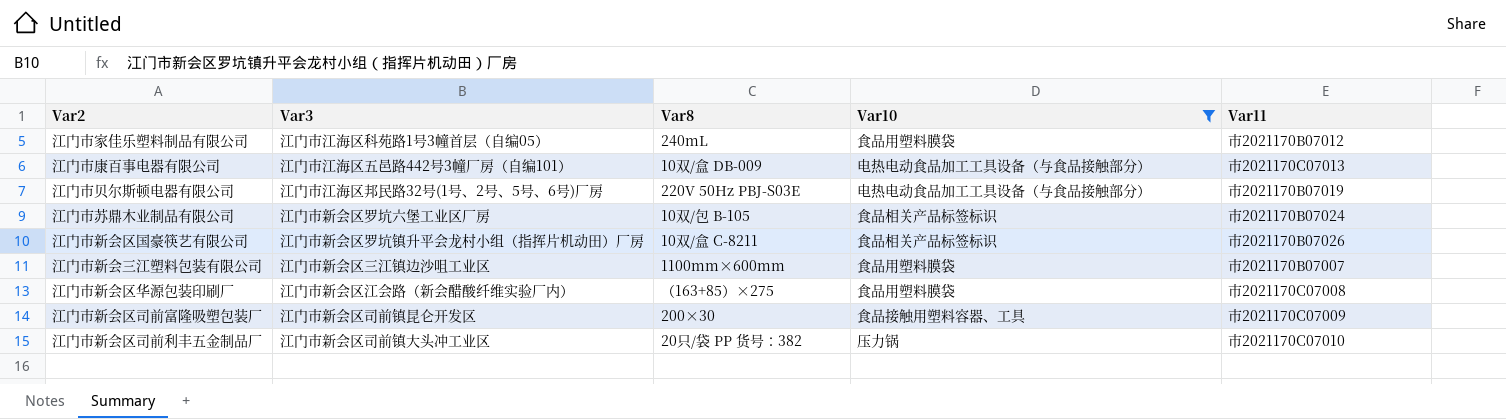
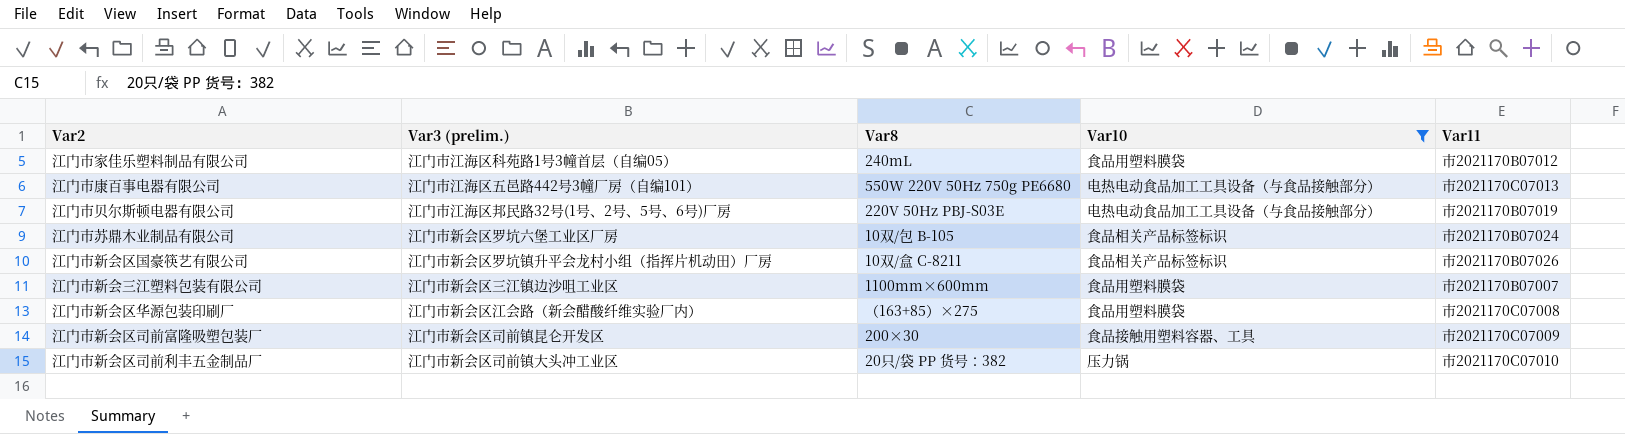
column name: Var3 -> Var3 (prelim.)
江门市康百事电器有限公司 | Var8: 10双/盒 DB-009 -> 550W 220V 50Hz 750g PE6680

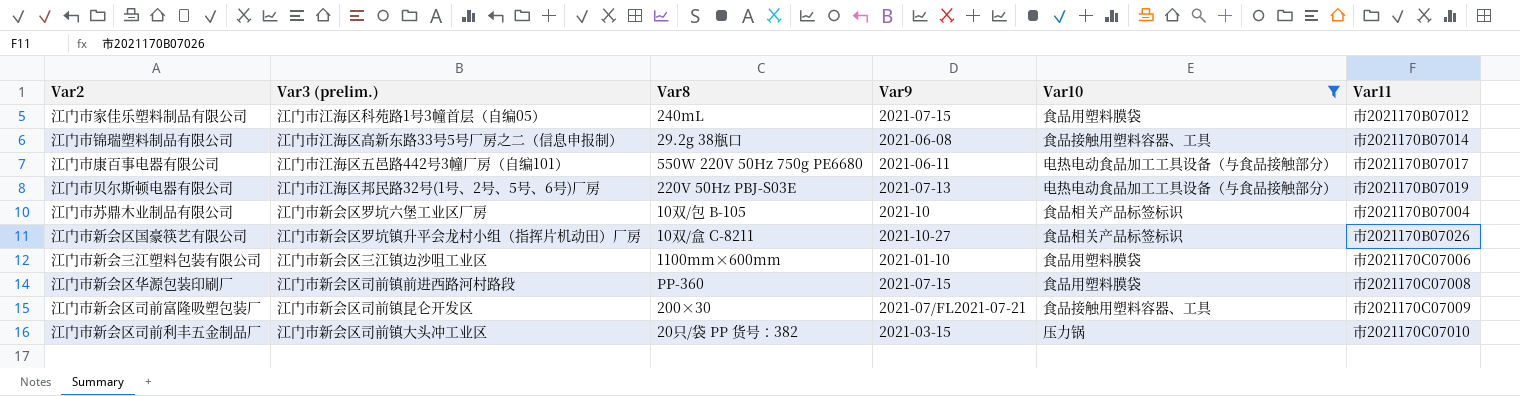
column Var9 | position: none -> 4
row 江门市锦瑞塑料制品有限公司: none -> 江门市江海区高新东路33号5号厂房之二（信息申报制） | 29.2g 38瓶口 | 2021-06-08 | 食品接触用塑料容器、工具 | 市2021170B07014
江门市康百事电器有限公司 | Var11: 市2021170C07013 -> 市2021170B07017
江门市苏鼎木业制品有限公司 | Var11: 市2021170B07024 -> 市2021170B07004
江门市新会三江塑料包装有限公司 | Var11: 市2021170B07007 -> 市2021170C07006
江门市新会区华源包装印刷厂 | Var3 (prelim.): 江门市新会区江会路（新会醋酸纤维实验厂内） -> 江门市新会区司前镇前进西路河村路段
江门市新会区华源包装印刷厂 | Var8: （163+85）×275 -> PP-360

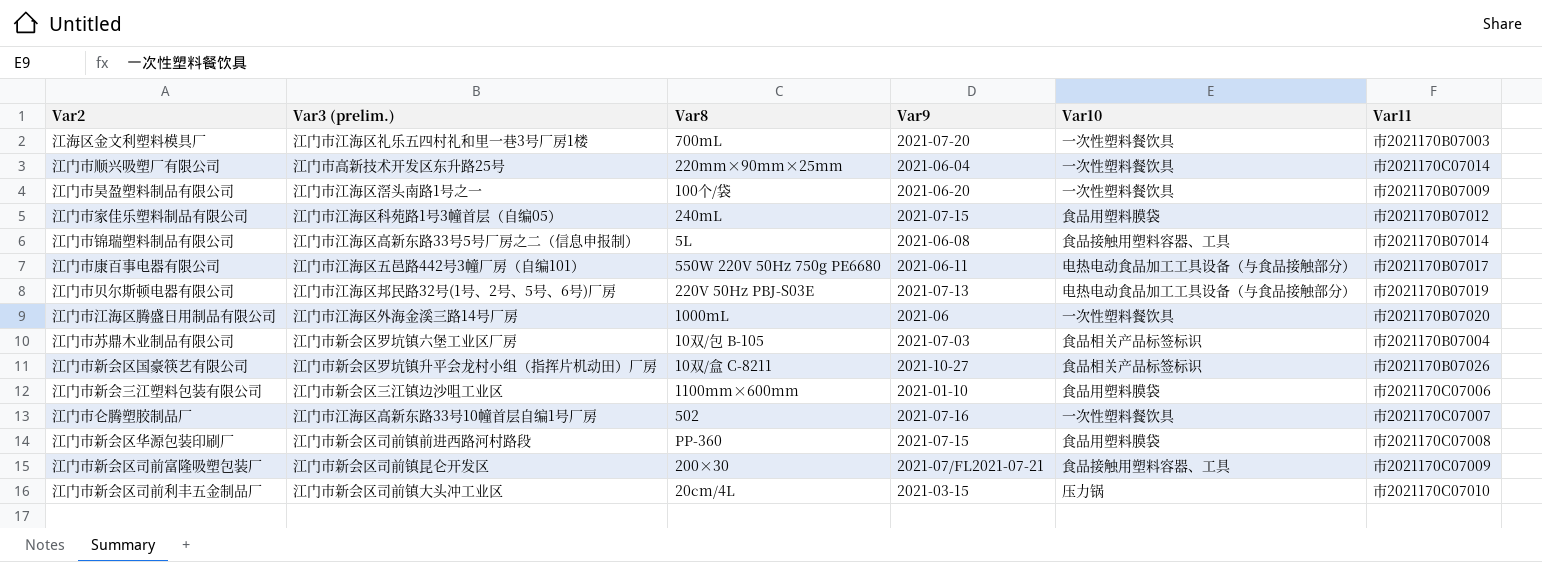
filter: Var10 != 一次性塑料餐饮具 -> none
江门市锦瑞塑料制品有限公司 | Var8: 29.2g 38瓶口 -> 5L
江门市苏鼎木业制品有限公司 | Var3 (prelim.): 江门市新会区罗坑六堡工业区厂房 -> 江门市新会区罗坑镇六堡工业区厂房
江门市苏鼎木业制品有限公司 | Var9: 2021-10 -> 2021-07-03
江门市新会区司前利丰五金制品厂 | Var8: 20只/袋 PP 货号：382 -> 20cm/4L

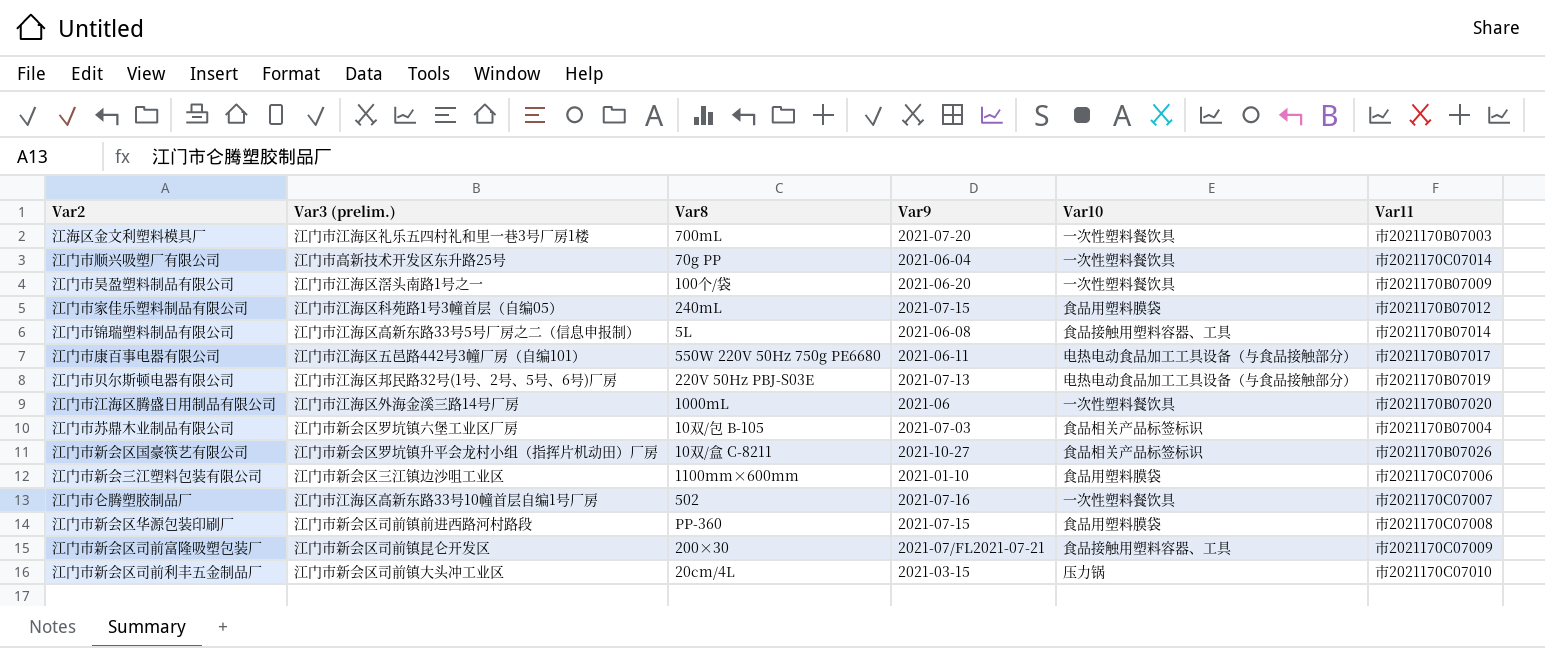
江门市顺兴吸塑厂有限公司 | Var8: 220mm×90mm×25mm -> 70g PP

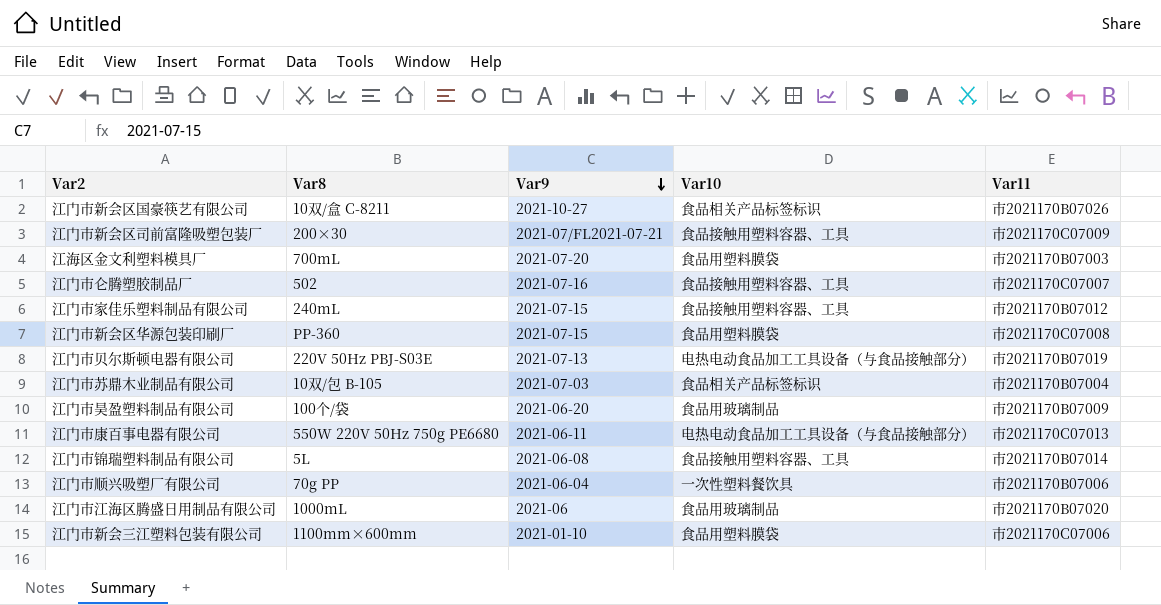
row order: none -> Var9 descending
column Var3 (prelim.) | position: 2 -> none
row 江门市新会区司前利丰五金制品厂: 江门市新会区司前镇大头冲工业区 | 20cm/4L | 2021-03-15 | 压力锅 | 市2021170C07010 -> none
江海区金文利塑料模具厂 | Var10: 一次性塑料餐饮具 -> 食品用塑料膜袋
江门市仑腾塑胶制品厂 | Var10: 一次性塑料餐饮具 -> 食品接触用塑料容器、工具
江门市家佳乐塑料制品有限公司 | Var10: 食品用塑料膜袋 -> 食品接触用塑料容器、工具
江门市昊盈塑料制品有限公司 | Var10: 一次性塑料餐饮具 -> 食品用玻璃制品
江门市康百事电器有限公司 | Var11: 市2021170B07017 -> 市2021170C07013
江门市顺兴吸塑厂有限公司 | Var11: 市2021170C07014 -> 市2021170B07006
江门市江海区腾盛日用制品有限公司 | Var10: 一次性塑料餐饮具 -> 食品用玻璃制品

